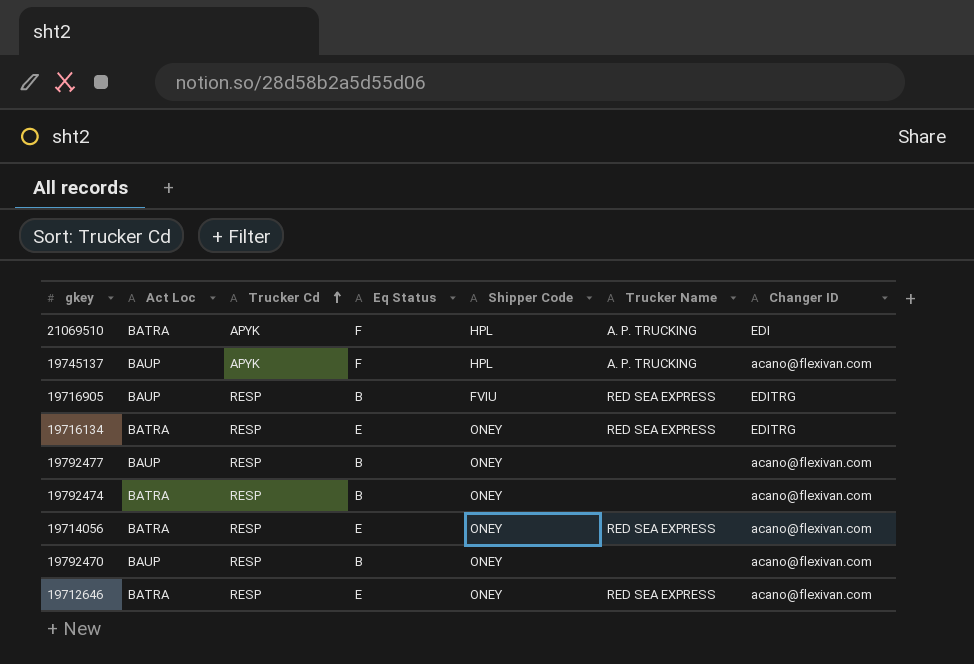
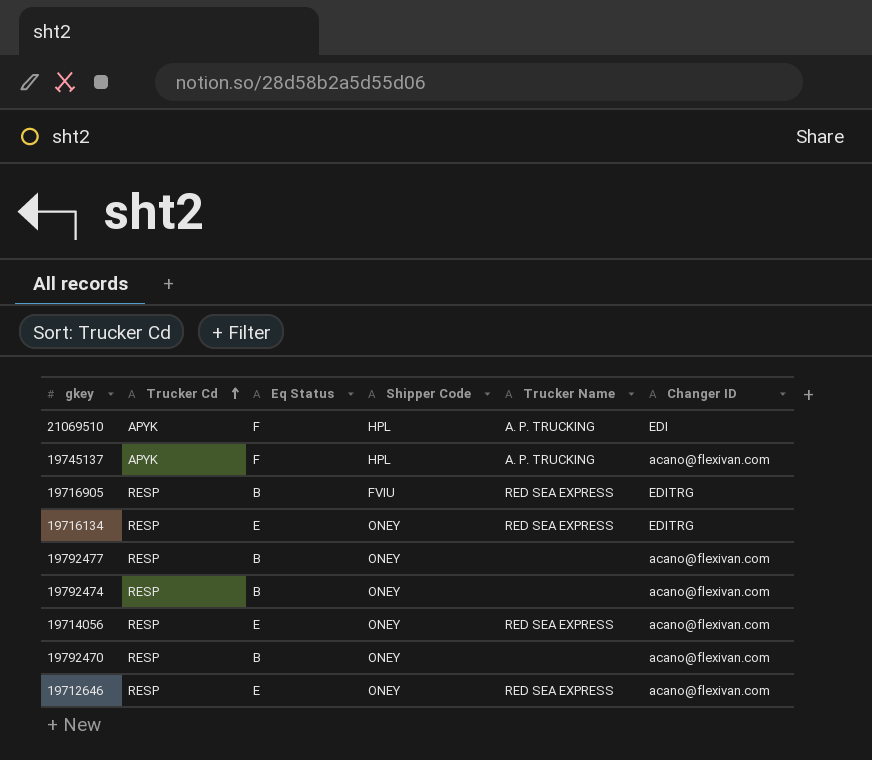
column Act Loc | position: 2 -> none

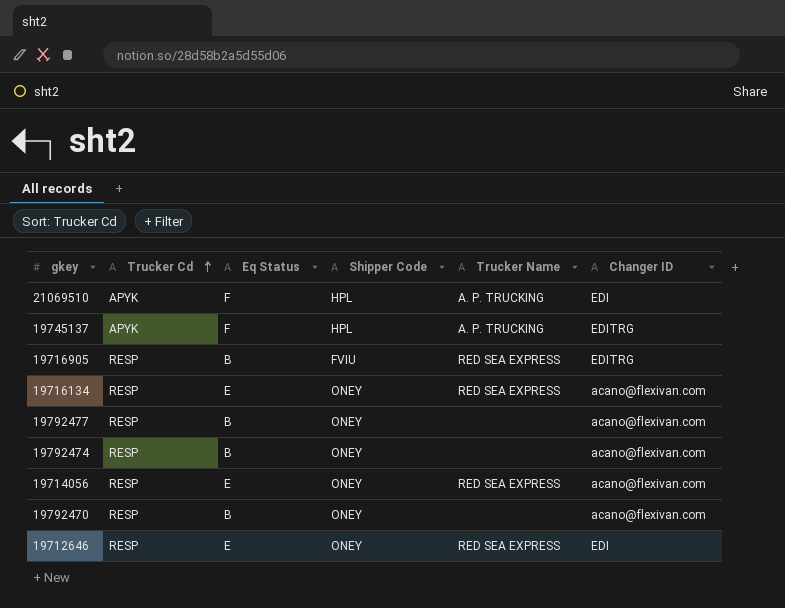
19745137 | Changer ID: acano@flexivan.com -> EDITRG
19716134 | Changer ID: EDITRG -> acano@flexivan.com
19712646 | Changer ID: acano@flexivan.com -> EDI

